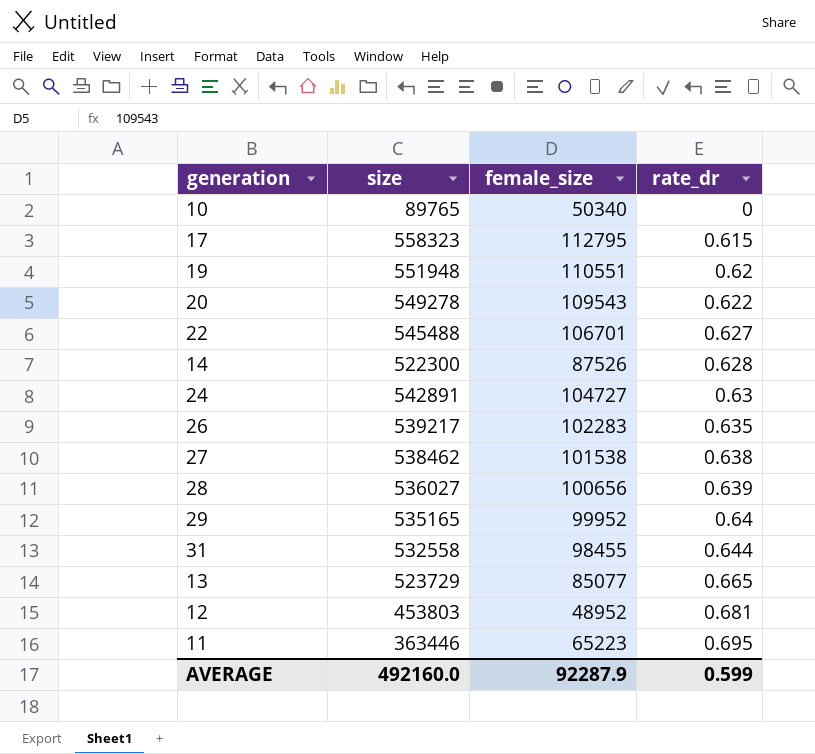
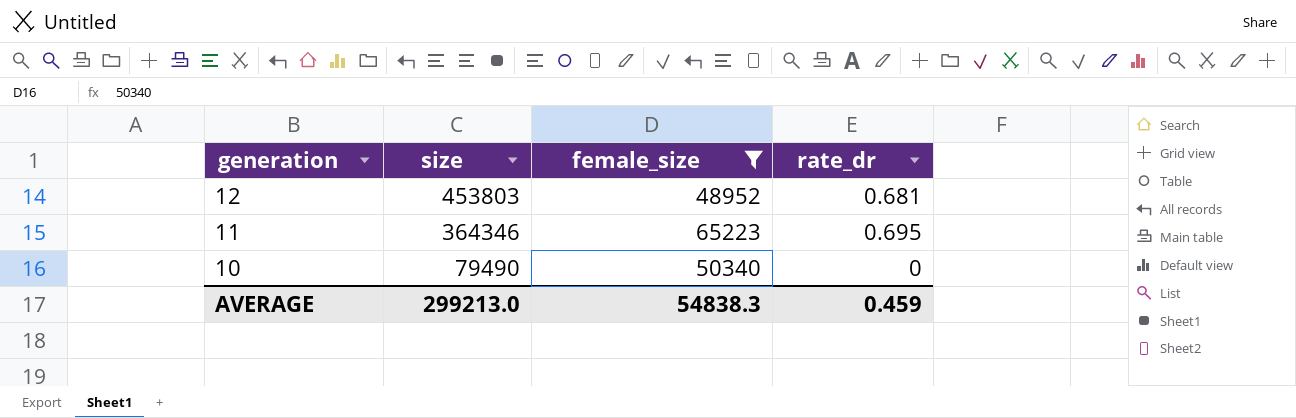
filter: none -> female_size <= 65223
row order: rate_dr ascending -> generation descending
11 | size: 363446 -> 364346
10 | size: 89765 -> 79490
AVERAGE | size: 492160.0 -> 299213.0
AVERAGE | female_size: 92287.9 -> 54838.3
AVERAGE | rate_dr: 0.599 -> 0.459

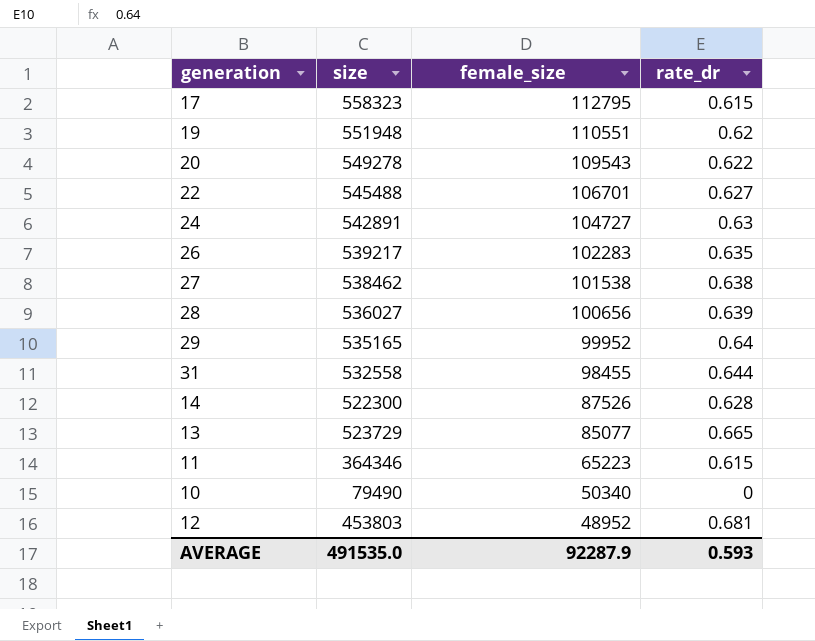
filter: female_size <= 65223 -> none
row order: generation descending -> female_size descending
11 | rate_dr: 0.695 -> 0.615
AVERAGE | size: 299213.0 -> 491535.0
AVERAGE | female_size: 54838.3 -> 92287.9
AVERAGE | rate_dr: 0.459 -> 0.593

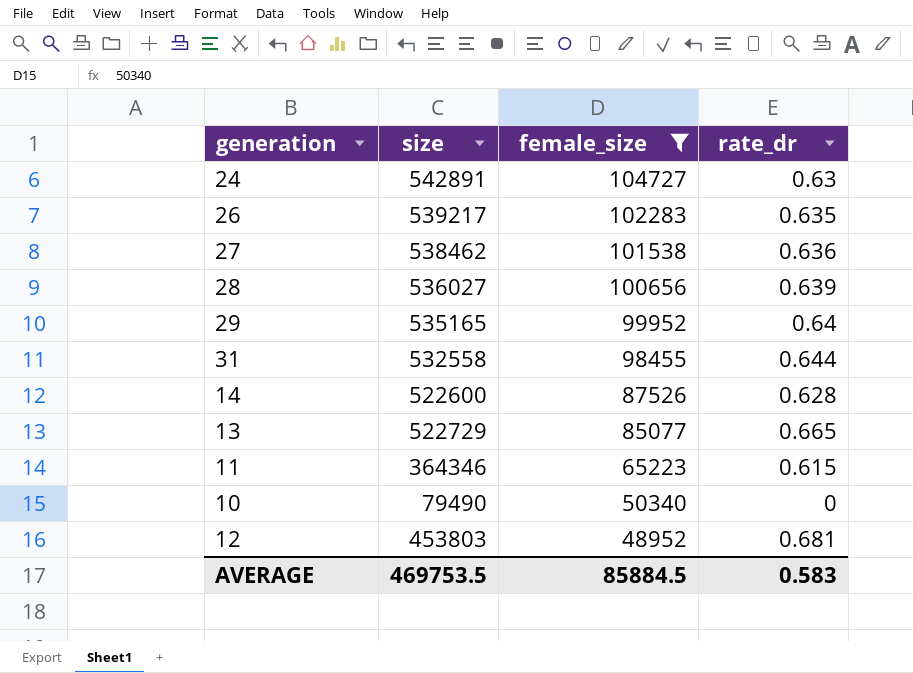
filter: none -> female_size <= 104727
27 | rate_dr: 0.638 -> 0.636
14 | size: 522300 -> 522600
13 | size: 523729 -> 522729
AVERAGE | size: 491535.0 -> 469753.5
AVERAGE | female_size: 92287.9 -> 85884.5
AVERAGE | rate_dr: 0.593 -> 0.583

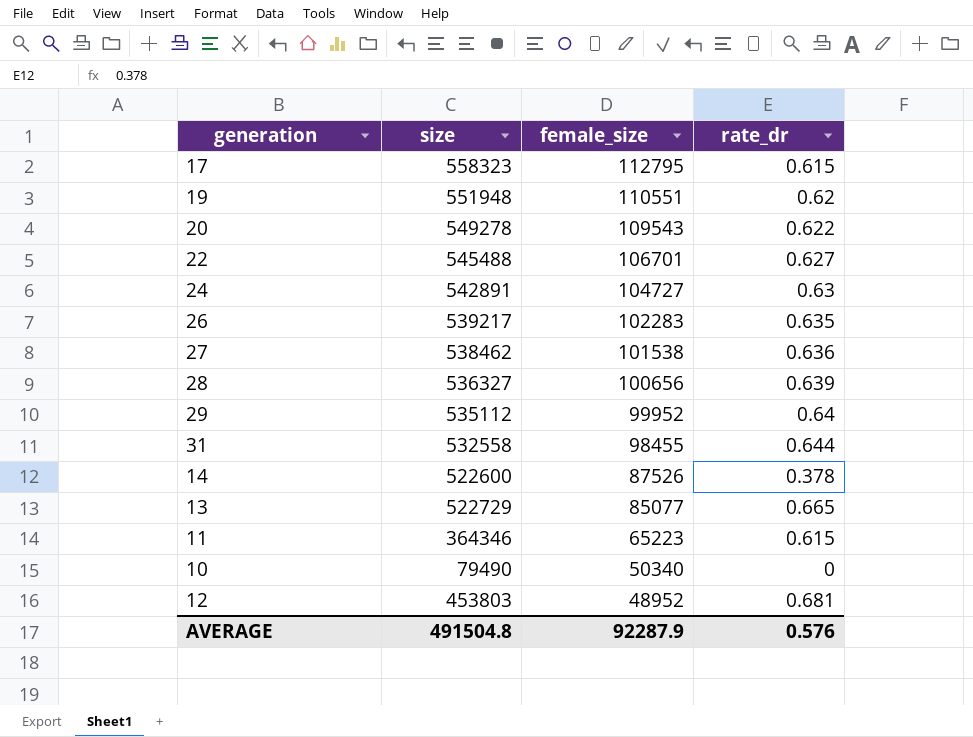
filter: female_size <= 104727 -> none
28 | size: 536027 -> 536327
29 | size: 535165 -> 535112
14 | rate_dr: 0.628 -> 0.378
AVERAGE | size: 469753.5 -> 491504.8
AVERAGE | female_size: 85884.5 -> 92287.9
AVERAGE | rate_dr: 0.583 -> 0.576

